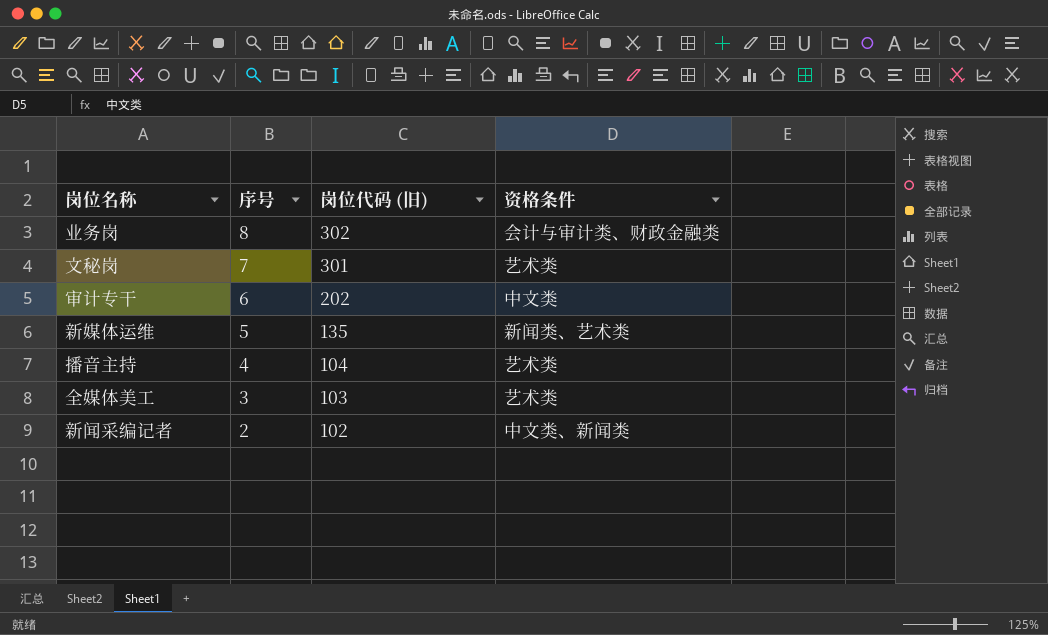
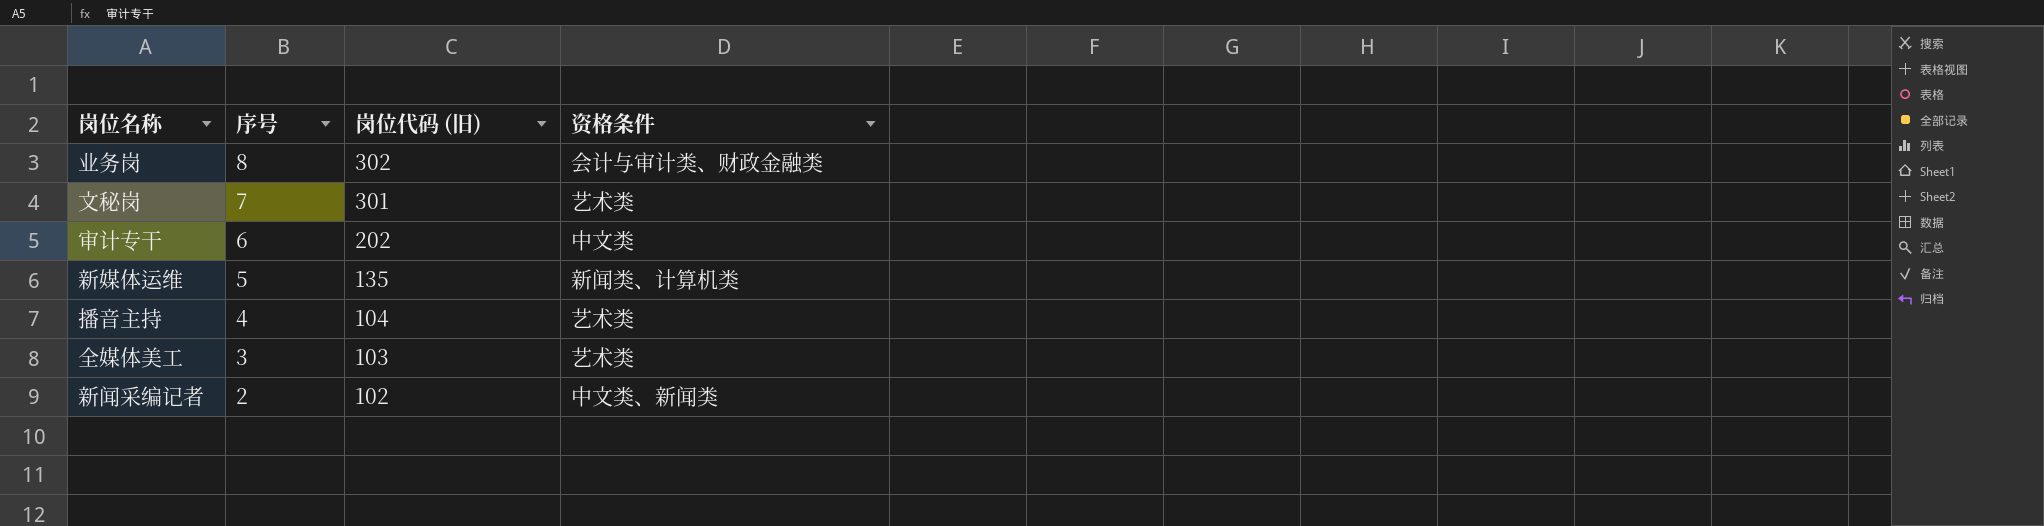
新媒体运维 | 资格条件: 新闻类、艺术类 -> 新闻类、计算机类

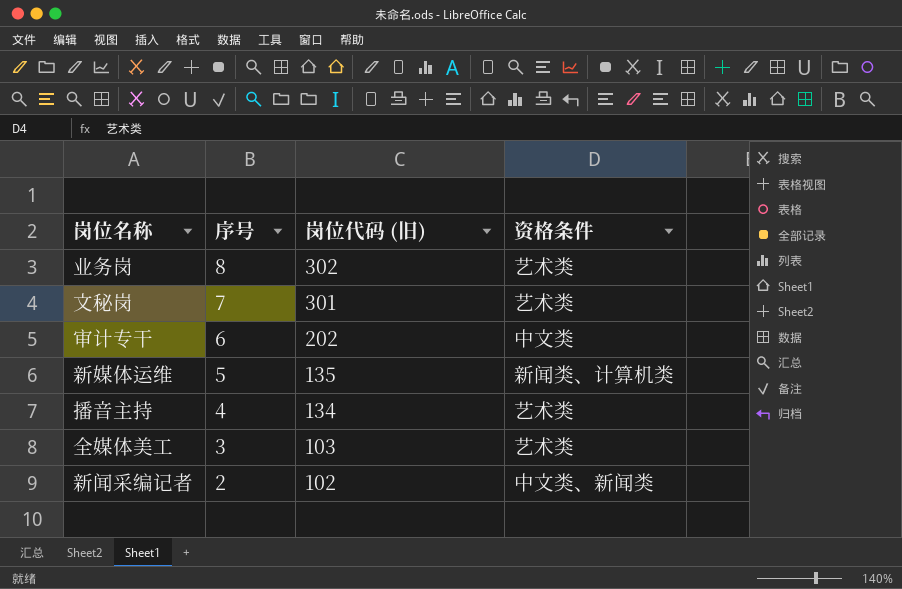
业务岗 | 资格条件: 会计与审计类、财政金融类 -> 艺术类
播音主持 | 岗位代码 (旧): 104 -> 134

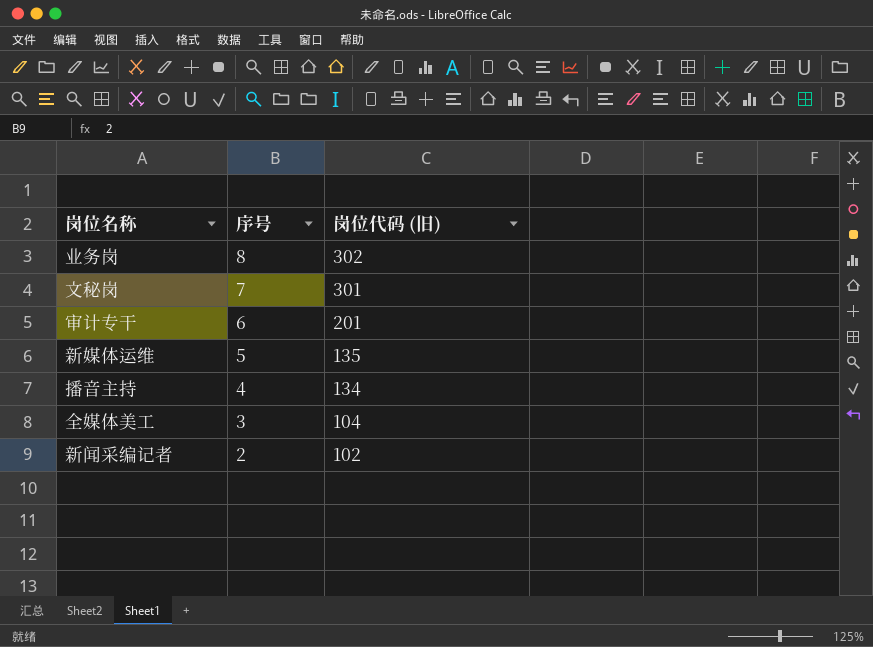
column 资格条件 | position: 4 -> none
审计专干 | 岗位代码 (旧): 202 -> 201
全媒体美工 | 岗位代码 (旧): 103 -> 104

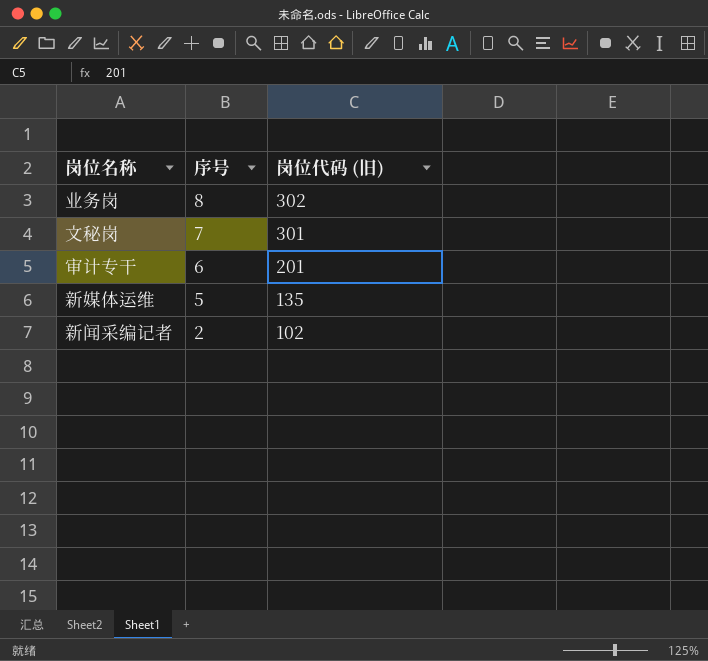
row 播音主持: 4 | 134 -> none
row 全媒体美工: 3 | 104 -> none

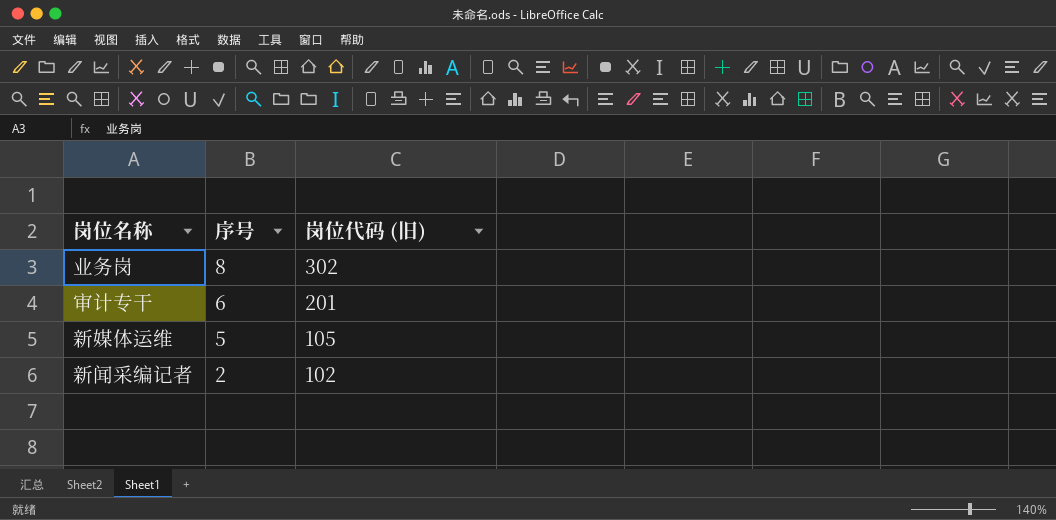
row 文秘岗: 7 | 301 -> none
新媒体运维 | 岗位代码 (旧): 135 -> 105

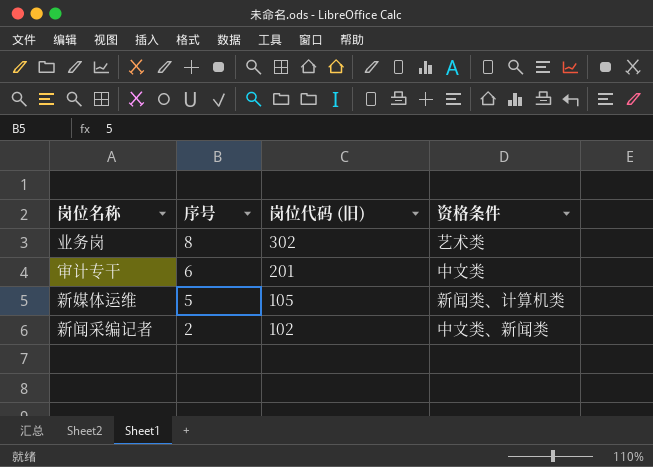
column 资格条件 | position: none -> 4

